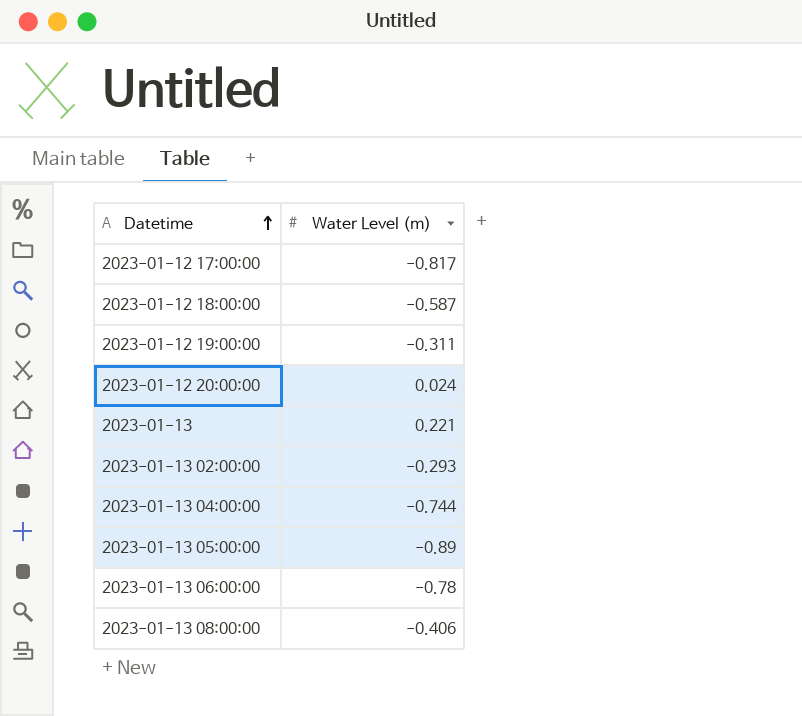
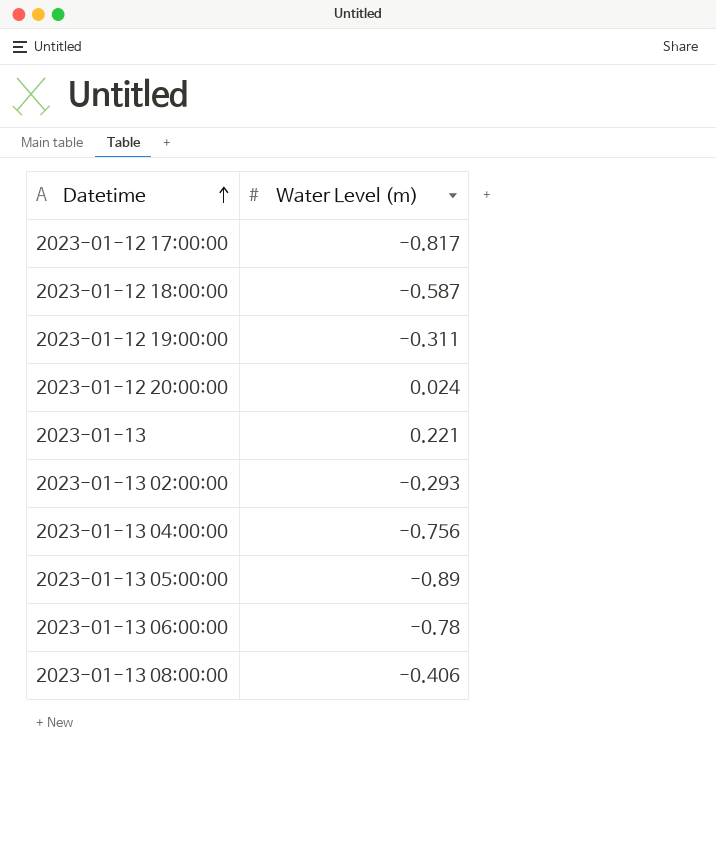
2023-01-13 04:00:00 | Water Level (m): -0.744 -> -0.756

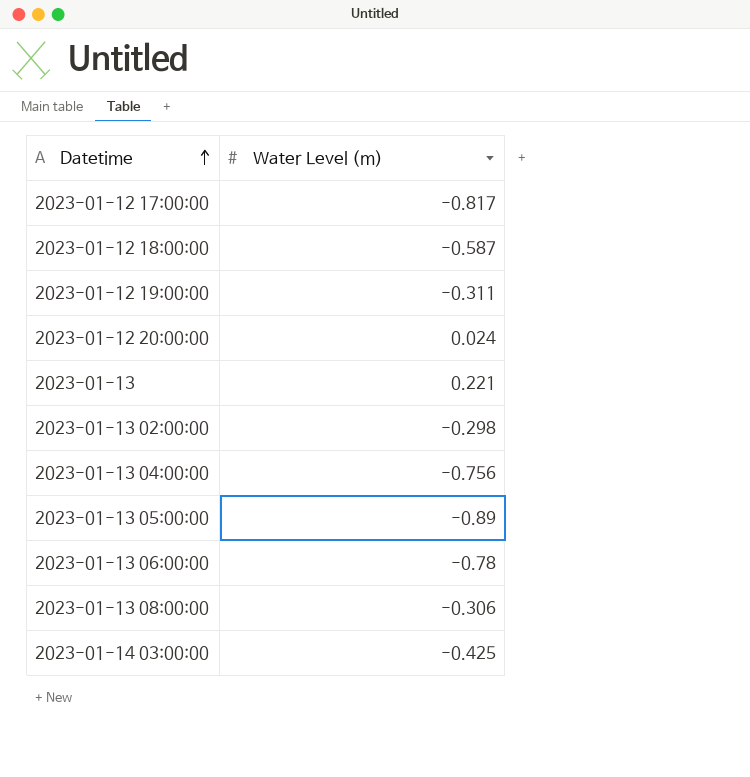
2023-01-13 02:00:00 | Water Level (m): -0.293 -> -0.298
2023-01-13 08:00:00 | Water Level (m): -0.406 -> -0.306
row 2023-01-14 03:00:00: none -> -0.425

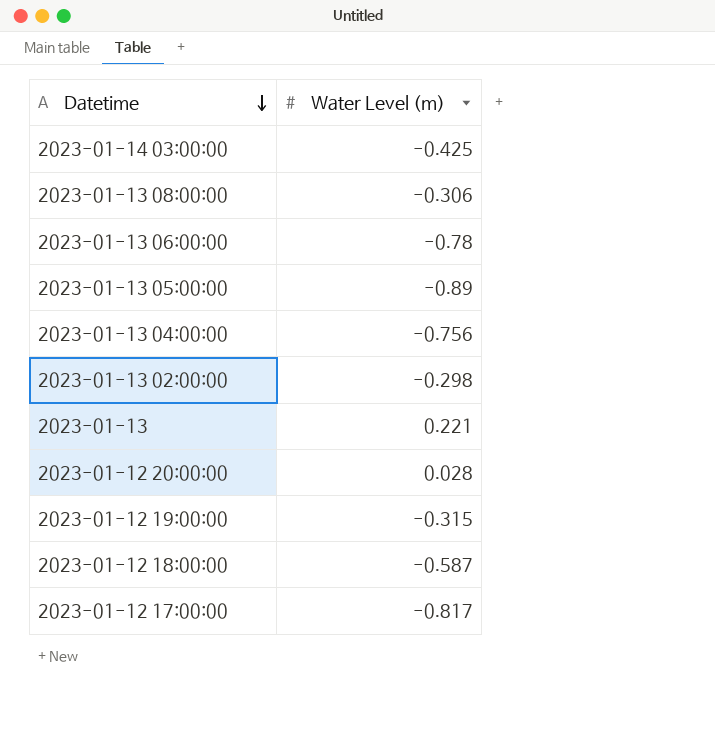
row order: Datetime ascending -> Datetime descending
2023-01-12 20:00:00 | Water Level (m): 0.024 -> 0.028
2023-01-12 19:00:00 | Water Level (m): -0.311 -> -0.315

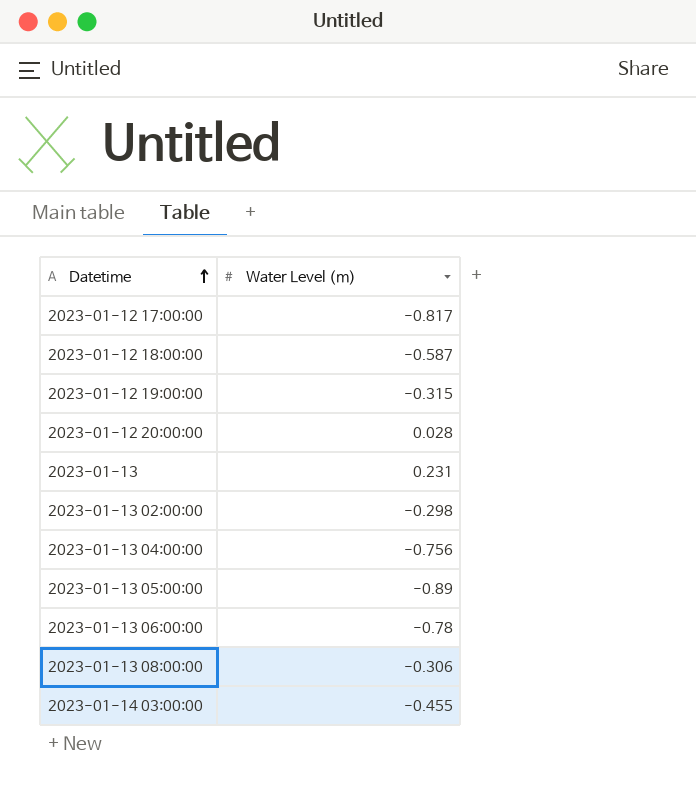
row order: Datetime descending -> Datetime ascending
2023-01-13 | Water Level (m): 0.221 -> 0.231
2023-01-14 03:00:00 | Water Level (m): -0.425 -> -0.455

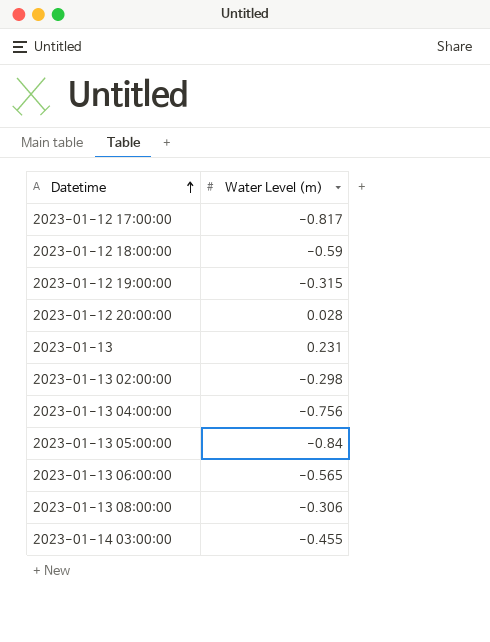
2023-01-12 18:00:00 | Water Level (m): -0.587 -> -0.59
2023-01-13 05:00:00 | Water Level (m): -0.89 -> -0.84
2023-01-13 06:00:00 | Water Level (m): -0.78 -> -0.565

